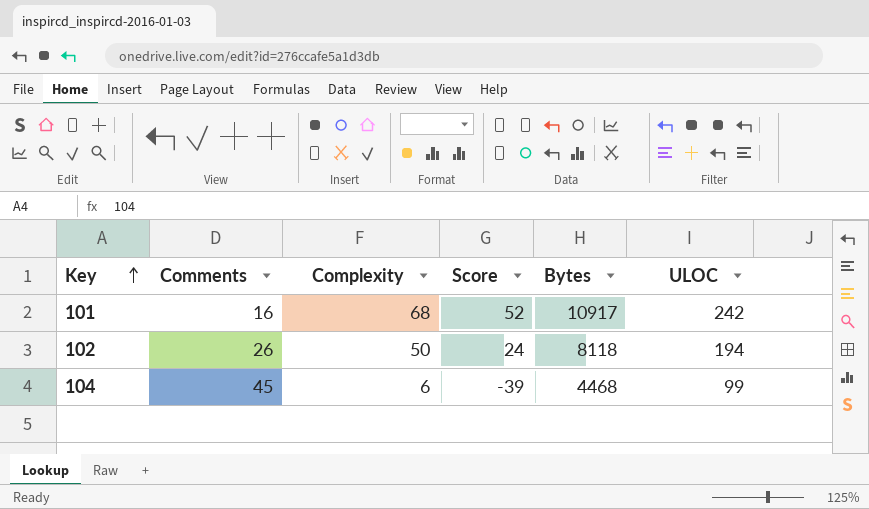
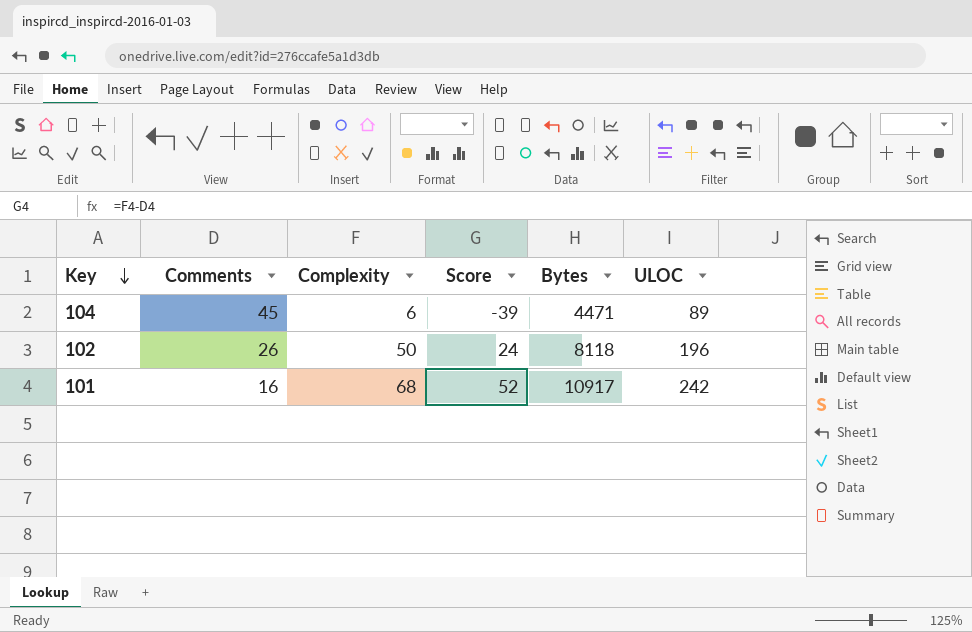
row order: Key ascending -> Key descending
104 | Bytes: 4468 -> 4471
104 | ULOC: 99 -> 89
102 | ULOC: 194 -> 196

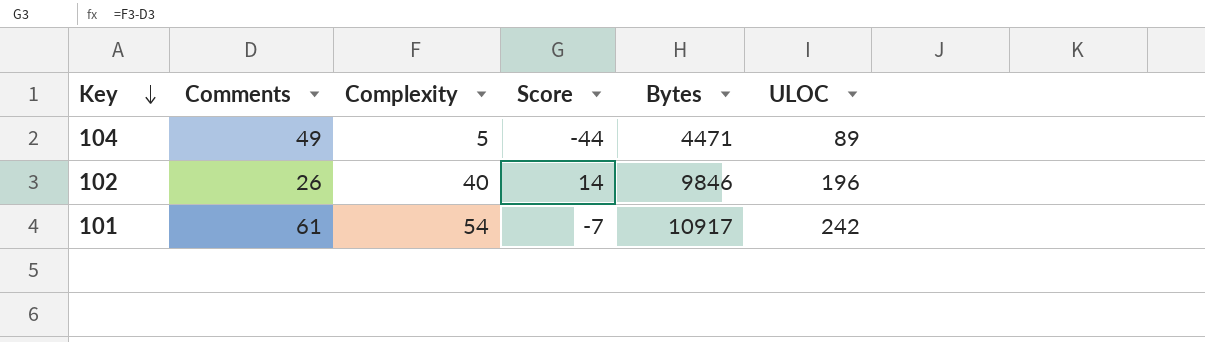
104 | Comments: 45 -> 49
104 | Complexity: 6 -> 5
104 | Score: -39 -> -44
102 | Complexity: 50 -> 40
102 | Score: 24 -> 14
102 | Bytes: 8118 -> 9846
101 | Comments: 16 -> 61
101 | Complexity: 68 -> 54
101 | Score: 52 -> -7

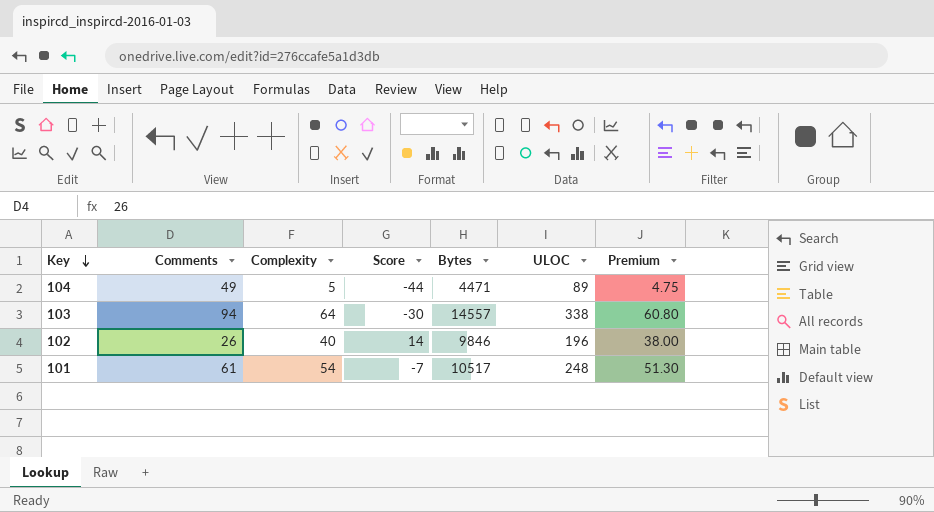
column Premium | formula: none -> [Complexity] * 0.95
row 103: none -> 94 | 64 | -30 | 14557 | 338 | 60.80
101 | Bytes: 10917 -> 10517
101 | ULOC: 242 -> 248

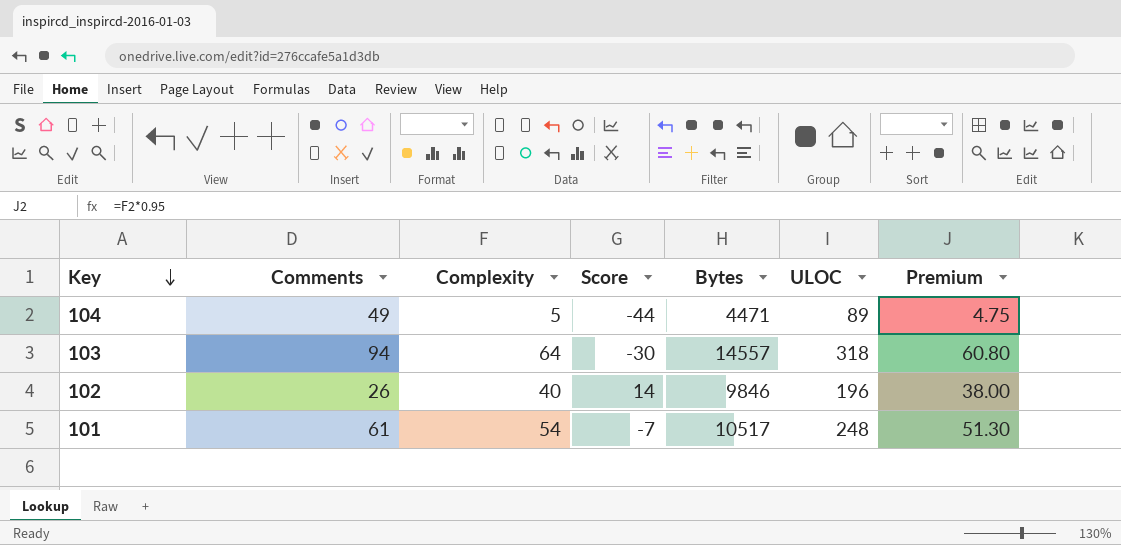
103 | ULOC: 338 -> 318

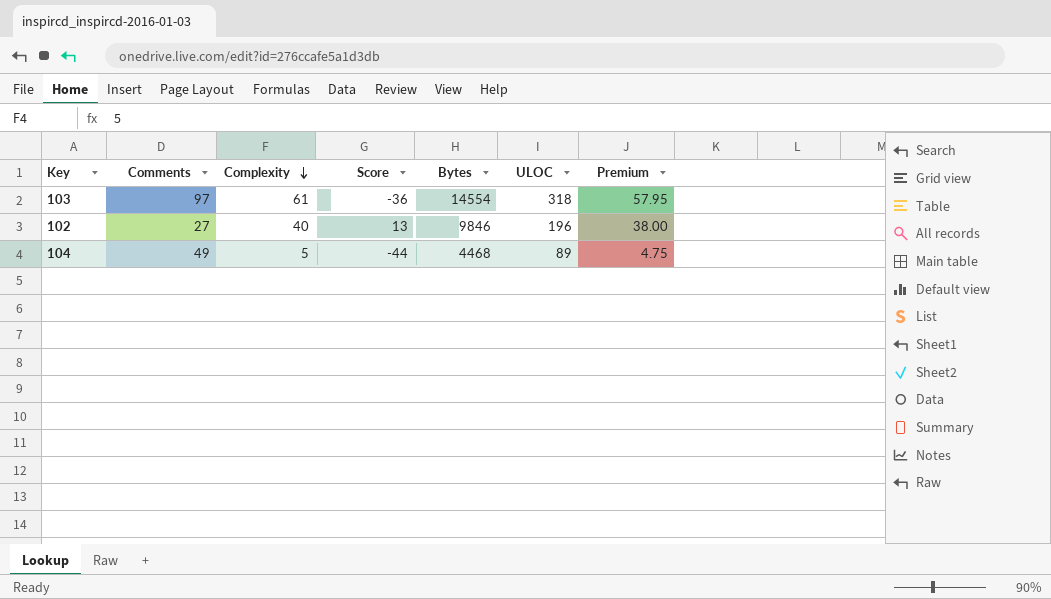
row order: Key descending -> Complexity descending
row 101: 61 | 54 | -7 | 10517 | 248 | 51.30 -> none
103 | Comments: 94 -> 97
103 | Complexity: 64 -> 61
103 | Score: -30 -> -36
103 | Bytes: 14557 -> 14554
103 | Premium: 60.80 -> 57.95
102 | Comments: 26 -> 27
102 | Score: 14 -> 13
104 | Bytes: 4471 -> 4468

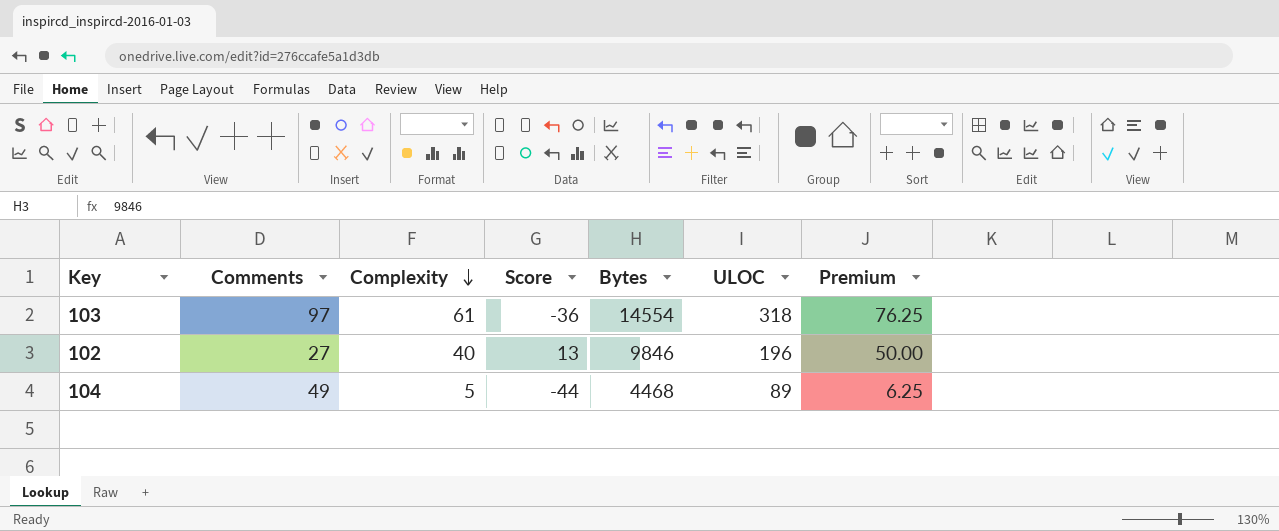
column Premium | formula: [Complexity] * 0.95 -> [Complexity] * 1.25

